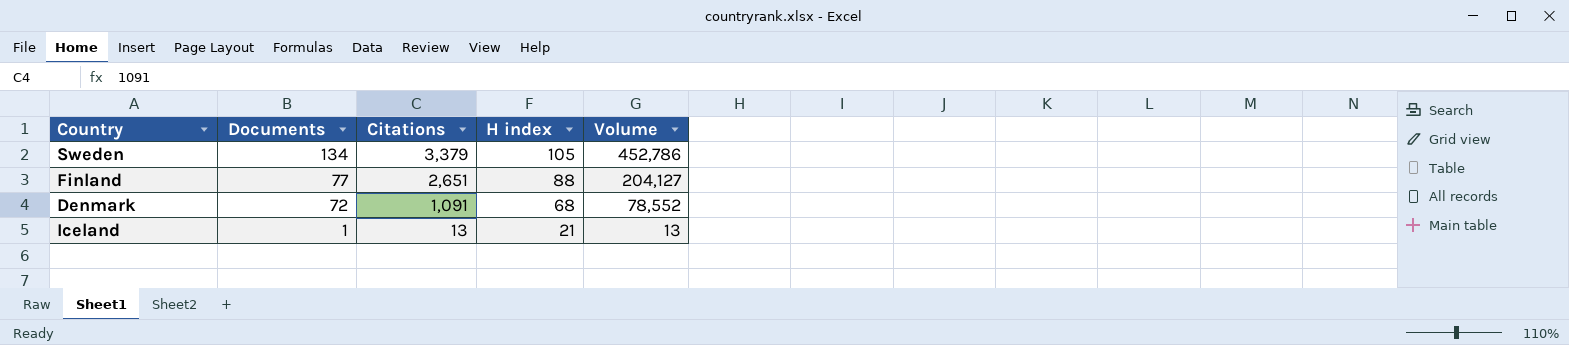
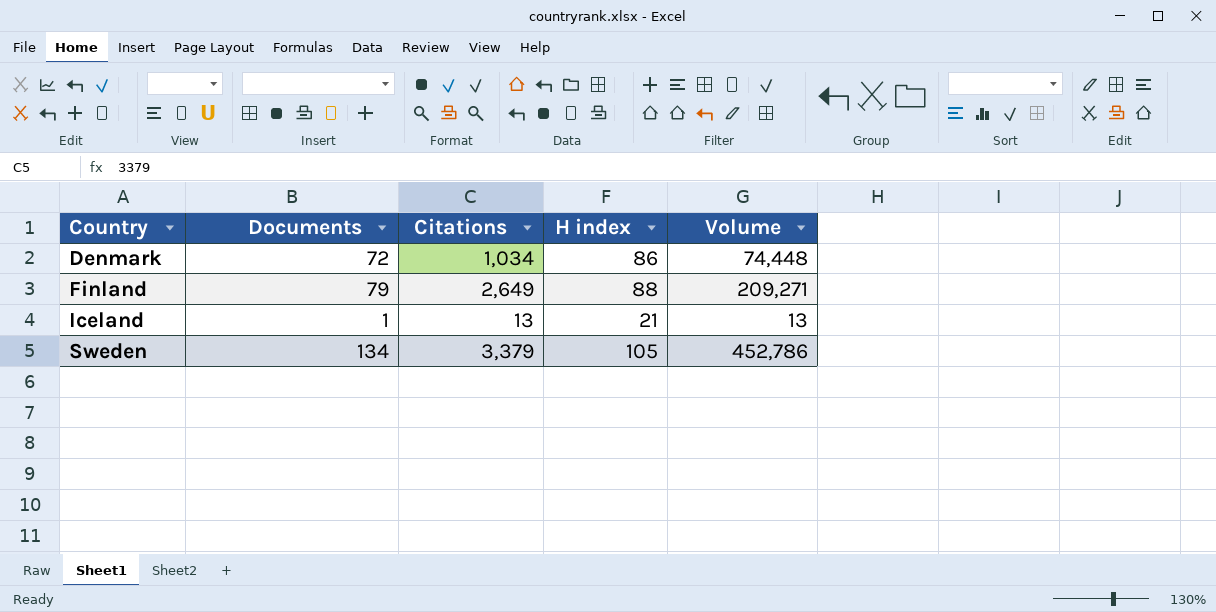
row order: Documents descending -> Country ascending
Denmark | Citations: 1,091 -> 1,034
Denmark | H index: 68 -> 86
Denmark | Volume: 78,552 -> 74,448
Finland | Documents: 77 -> 79
Finland | Citations: 2,651 -> 2,649
Finland | Volume: 204,127 -> 209,271

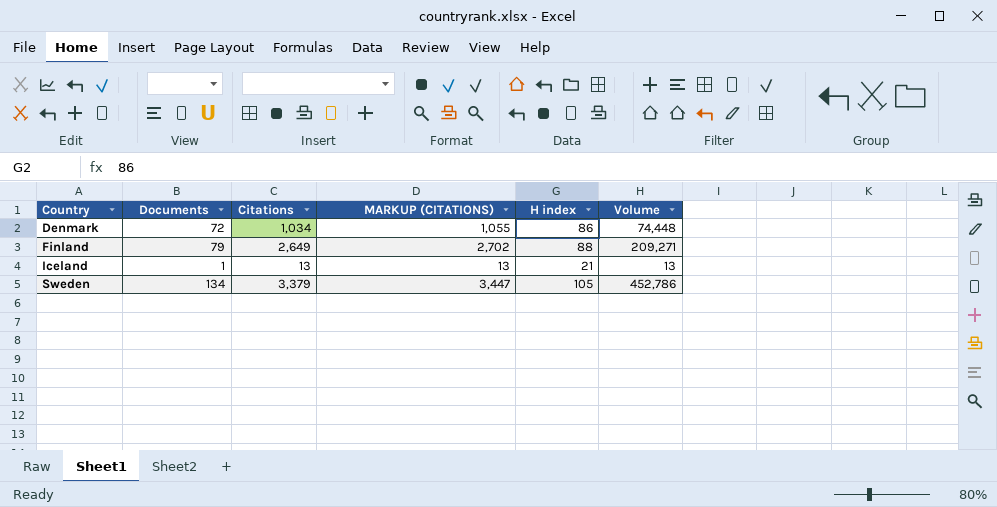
column MARKUP (CITATIONS) | formula: none -> [Citations] * 1.02

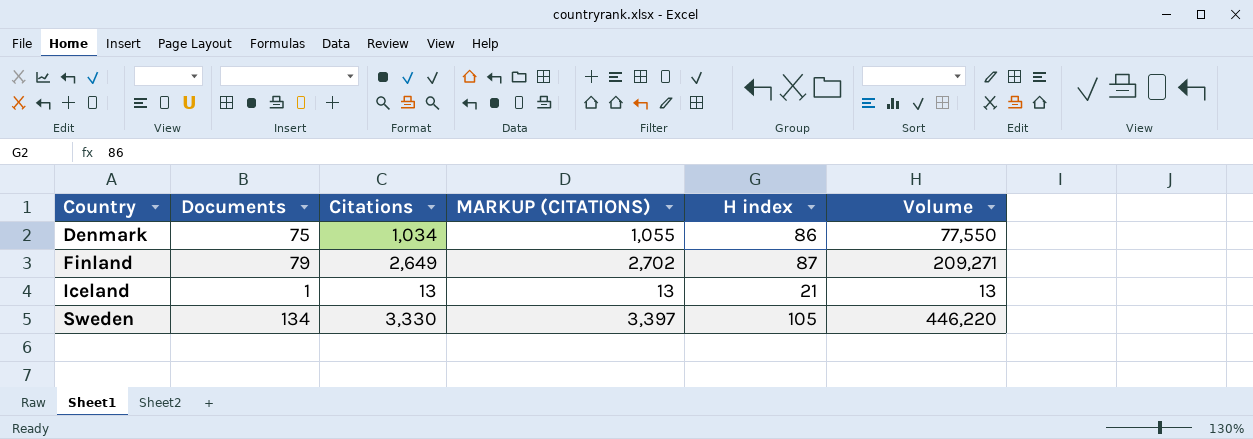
Denmark | Documents: 72 -> 75
Denmark | Volume: 74,448 -> 77,550
Finland | H index: 88 -> 87
Sweden | Citations: 3,379 -> 3,330
Sweden | MARKUP (CITATIONS): 3,447 -> 3,397
Sweden | Volume: 452,786 -> 446,220

